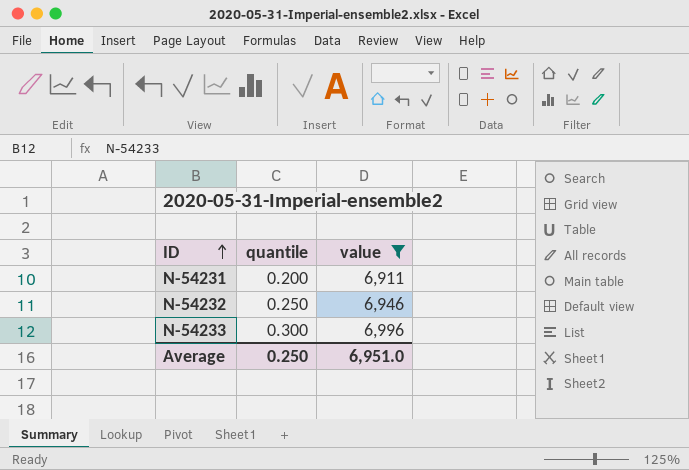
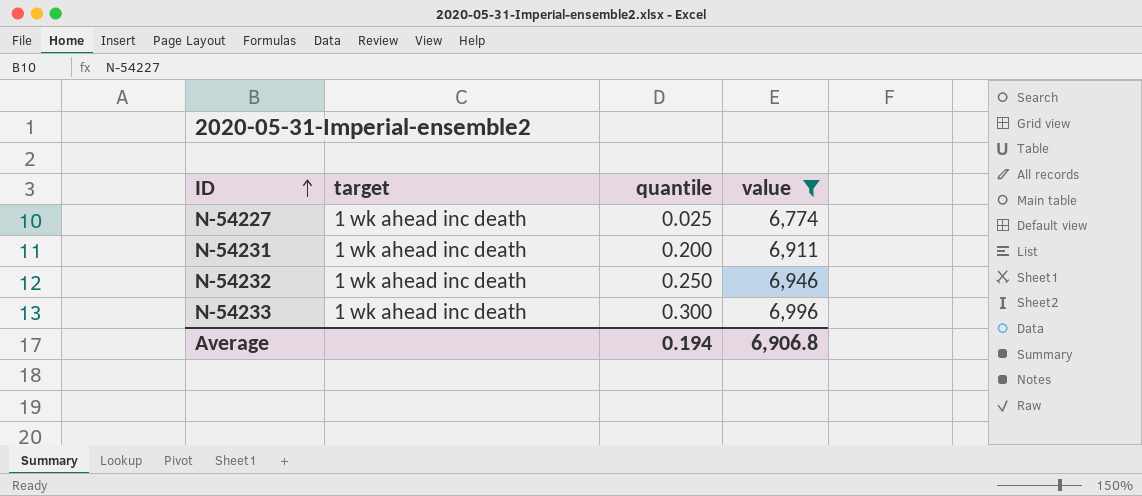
column target | position: none -> 2
row N-54227: none -> 1 wk ahead inc death | 0.025 | 6,774
Average | quantile: 0.250 -> 0.194
Average | value: 6,951.0 -> 6,906.8

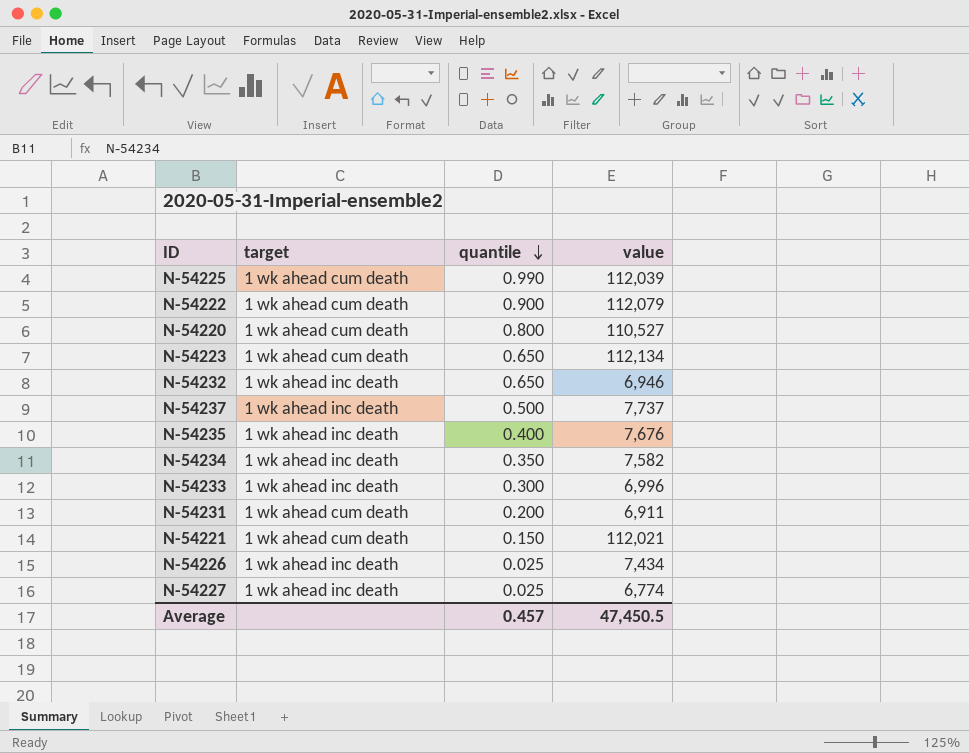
filter: value <= 6,996 -> none
row order: ID ascending -> quantile descending
N-54232 | quantile: 0.250 -> 0.650
N-54231 | target: 1 wk ahead inc death -> 1 wk ahead cum death
Average | quantile: 0.194 -> 0.457
Average | value: 6,906.8 -> 47,450.5

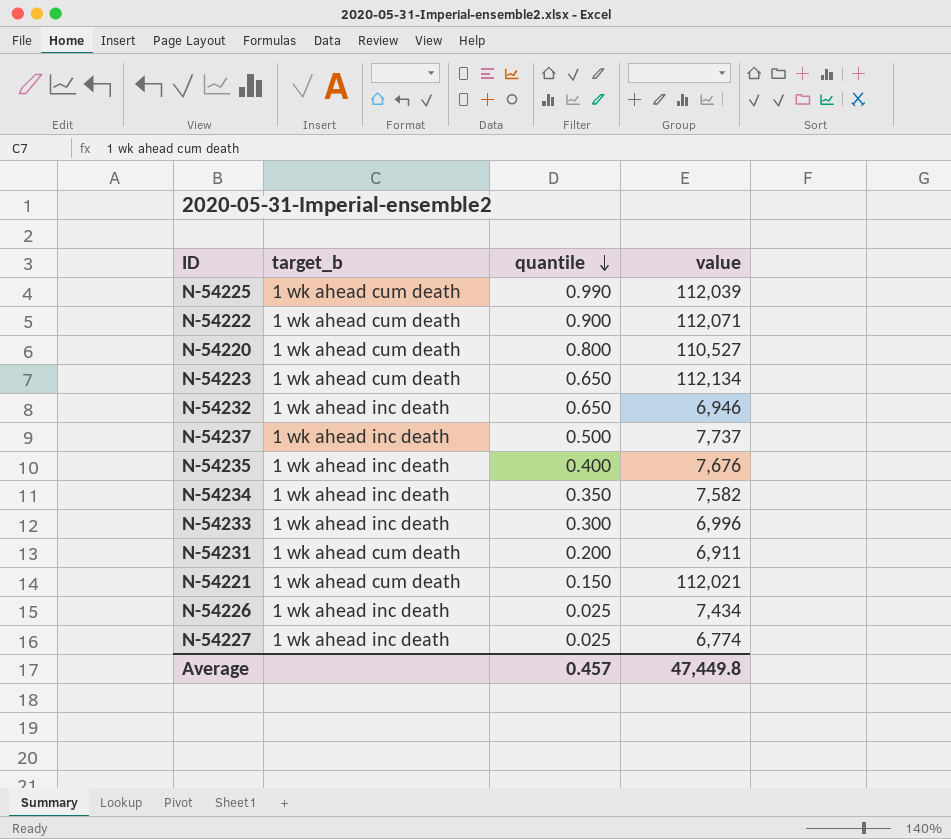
column name: target -> target_b
N-54222 | value: 112,079 -> 112,071
Average | value: 47,450.5 -> 47,449.8

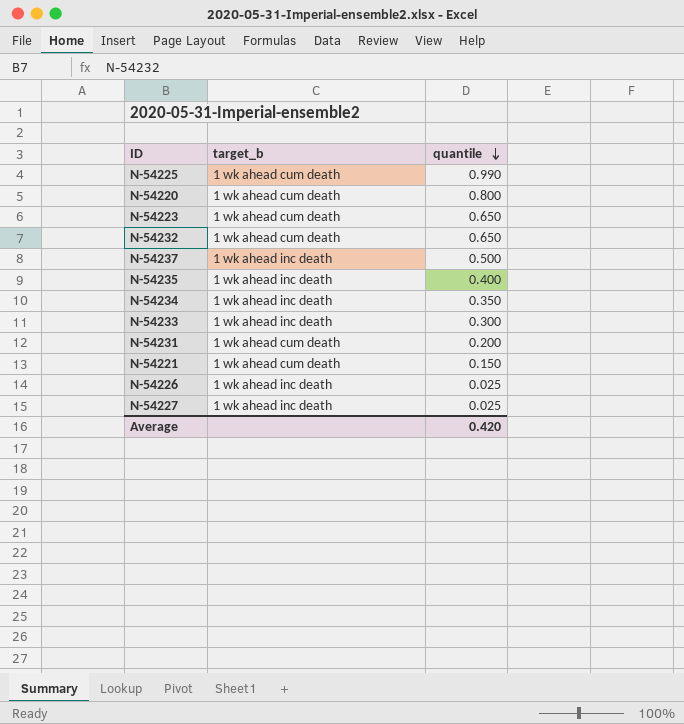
column value | position: 4 -> none
row N-54222: 1 wk ahead cum death | 0.900 | 112,071 -> none
N-54232 | target_b: 1 wk ahead inc death -> 1 wk ahead cum death
Average | quantile: 0.457 -> 0.420

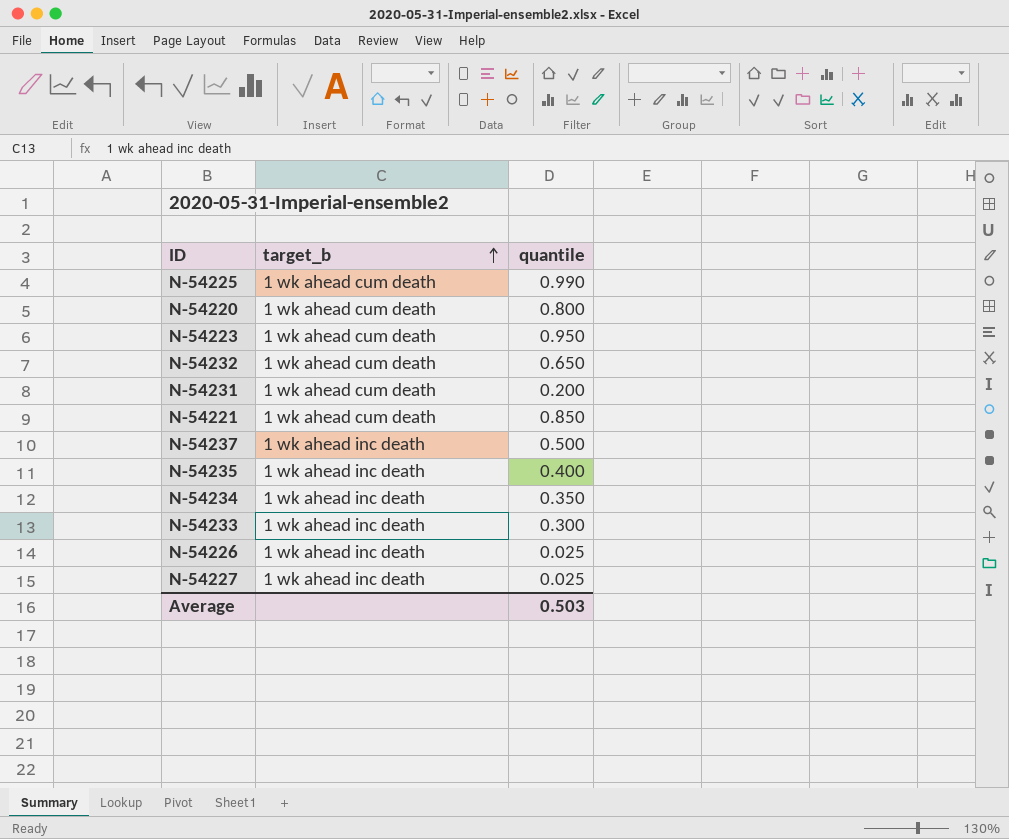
row order: quantile descending -> target_b ascending
N-54223 | quantile: 0.650 -> 0.950
N-54221 | quantile: 0.150 -> 0.850
Average | quantile: 0.420 -> 0.503

